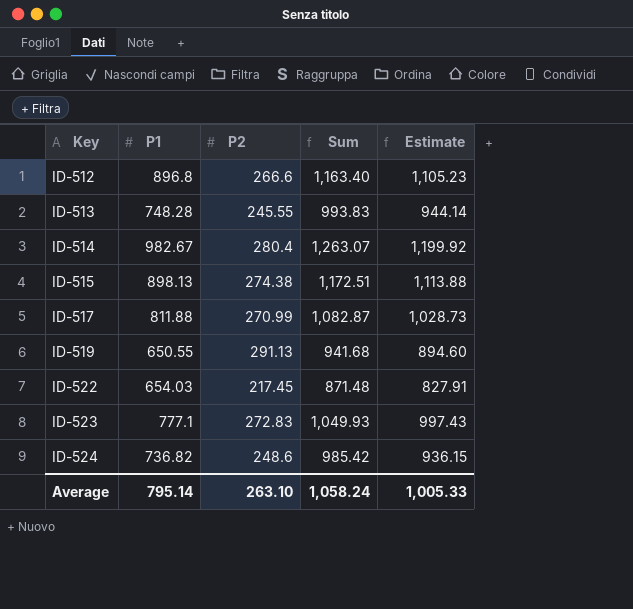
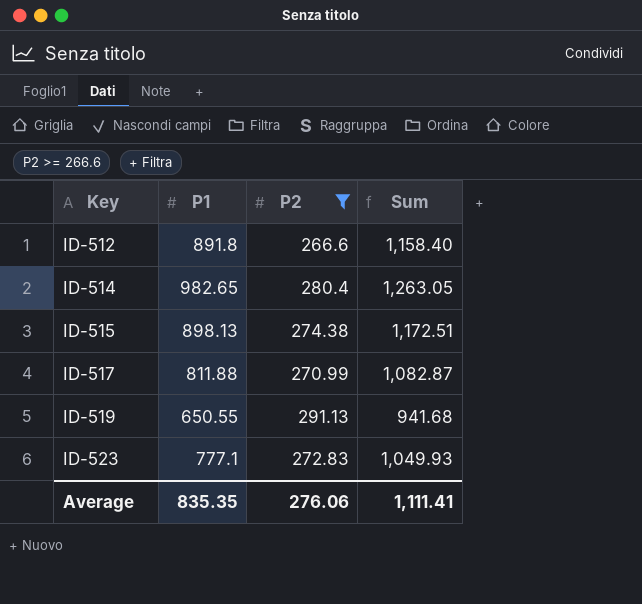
filter: none -> P2 >= 266.6
column Estimate | formula: [Sum] * 0.95 -> none
ID-512 | P1: 896.8 -> 891.8
ID-512 | Sum: 1,163.40 -> 1,158.40
ID-514 | P1: 982.67 -> 982.65
ID-514 | Sum: 1,263.07 -> 1,263.05
Average | P1: 795.14 -> 835.35
Average | P2: 263.10 -> 276.06
Average | Sum: 1,058.24 -> 1,111.41

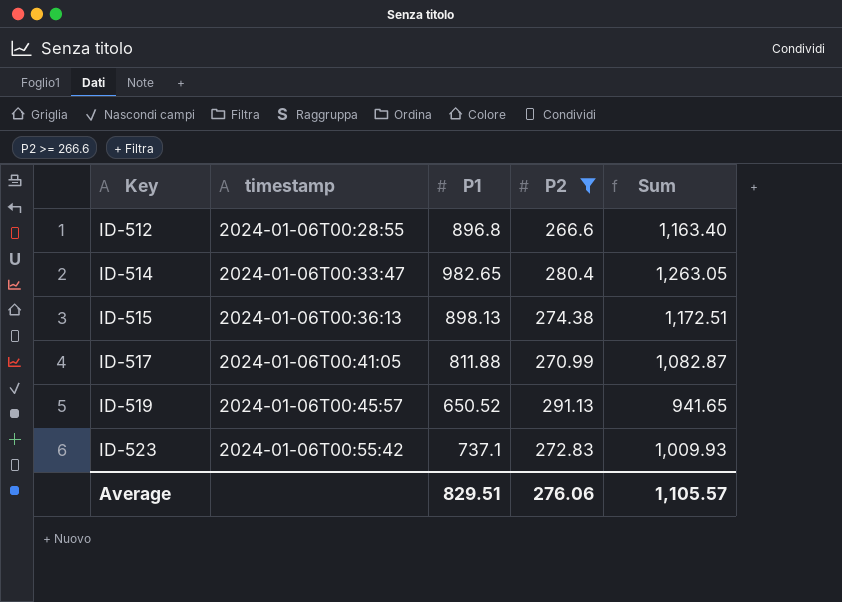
column timestamp | position: none -> 2
ID-512 | P1: 891.8 -> 896.8
ID-512 | Sum: 1,158.40 -> 1,163.40
ID-519 | P1: 650.55 -> 650.52
ID-519 | Sum: 941.68 -> 941.65
ID-523 | P1: 777.1 -> 737.1
ID-523 | Sum: 1,049.93 -> 1,009.93
Average | P1: 835.35 -> 829.51
Average | Sum: 1,111.41 -> 1,105.57

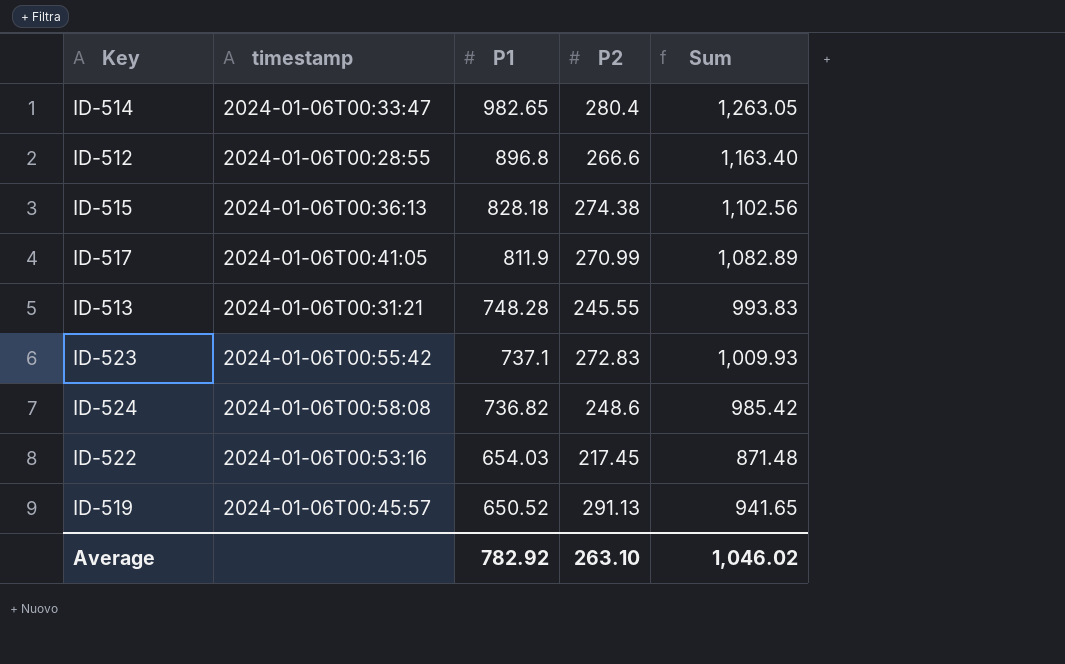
filter: P2 >= 266.6 -> none
row order: Key ascending -> P1 descending
ID-515 | P1: 898.13 -> 828.18
ID-515 | Sum: 1,172.51 -> 1,102.56
ID-517 | P1: 811.88 -> 811.9
ID-517 | Sum: 1,082.87 -> 1,082.89
Average | P1: 829.51 -> 782.92
Average | P2: 276.06 -> 263.10
Average | Sum: 1,105.57 -> 1,046.02

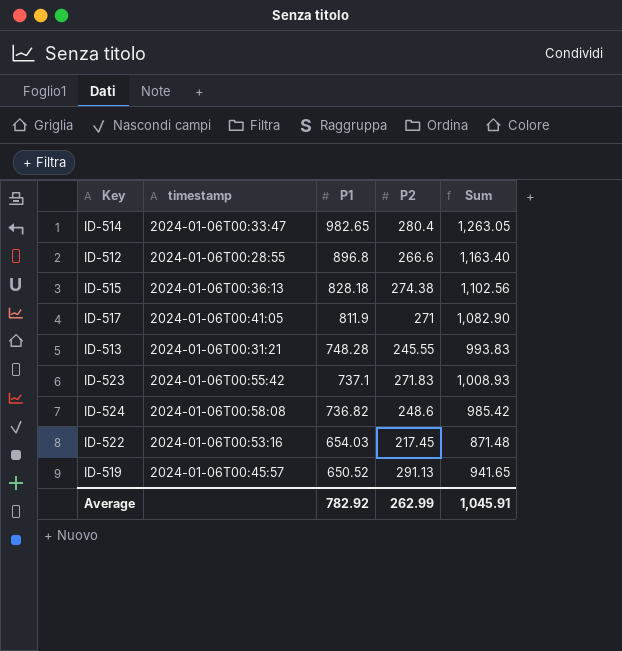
ID-517 | P2: 270.99 -> 271
ID-517 | Sum: 1,082.89 -> 1,082.90
ID-523 | P2: 272.83 -> 271.83
ID-523 | Sum: 1,009.93 -> 1,008.93
Average | P2: 263.10 -> 262.99
Average | Sum: 1,046.02 -> 1,045.91

